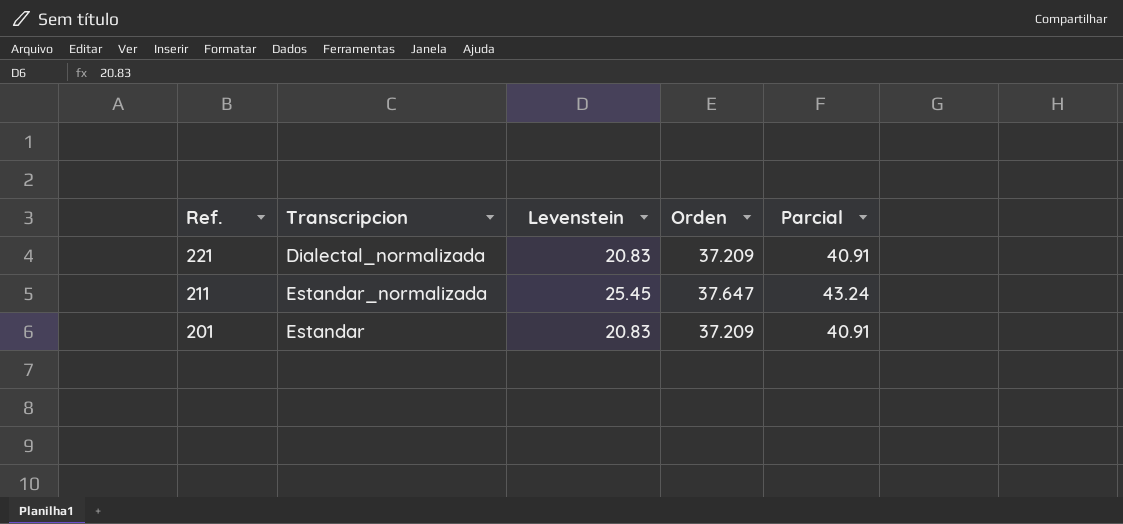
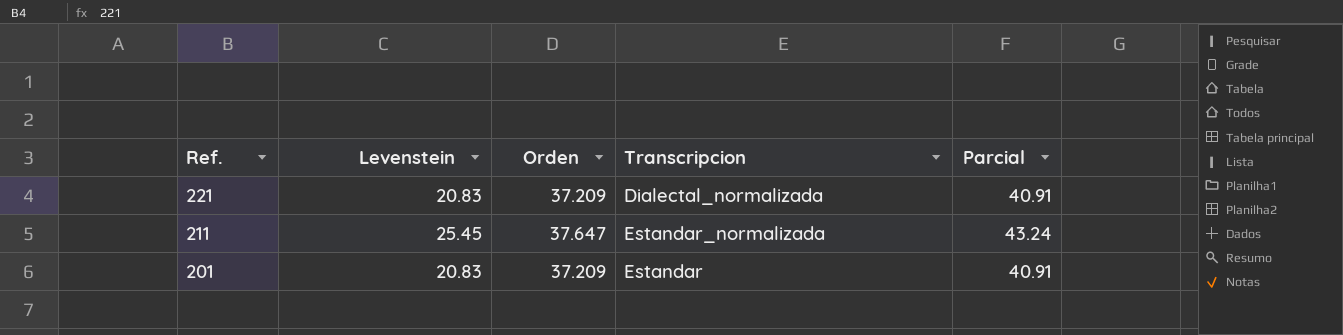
column Transcripcion | position: 2 -> 4

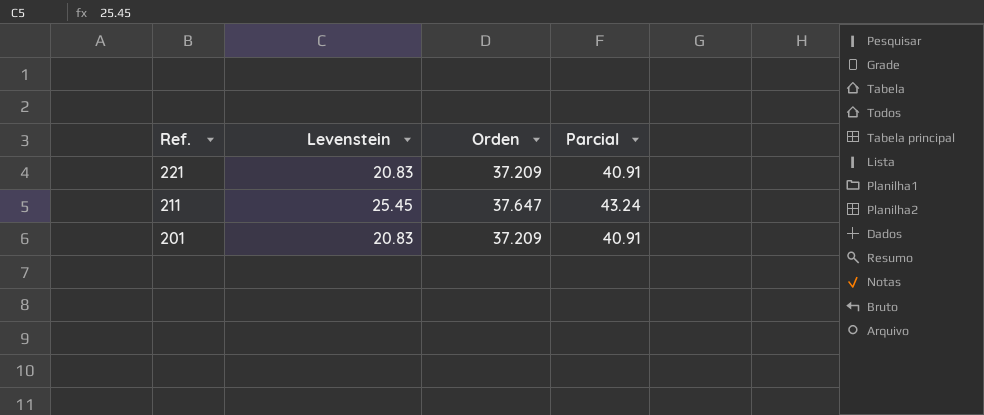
column Transcripcion | position: 4 -> none

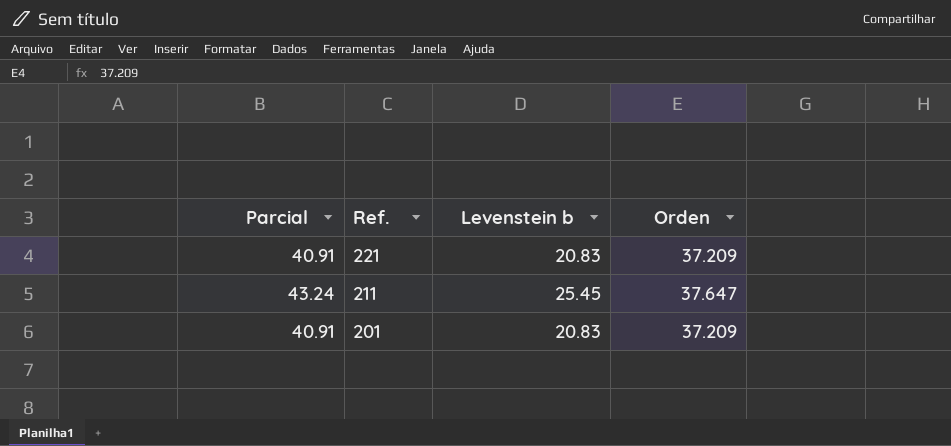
column Parcial | position: 4 -> 1
column name: Levenstein -> Levenstein b

